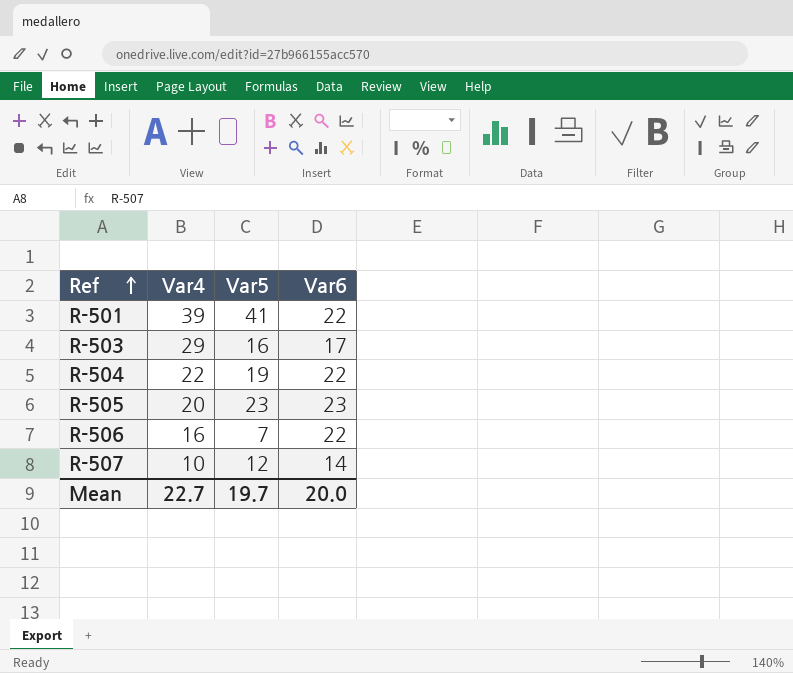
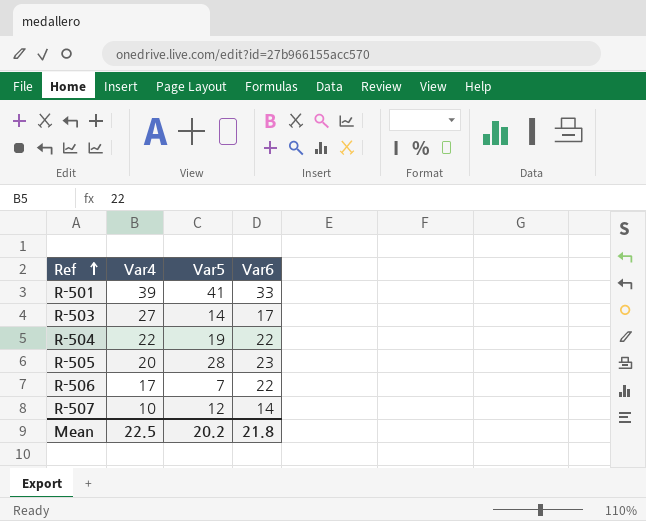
R-501 | Var6: 22 -> 33
R-503 | Var4: 29 -> 27
R-503 | Var5: 16 -> 14
R-505 | Var5: 23 -> 28
R-506 | Var4: 16 -> 17
Mean | Var4: 22.7 -> 22.5
Mean | Var5: 19.7 -> 20.2
Mean | Var6: 20.0 -> 21.8

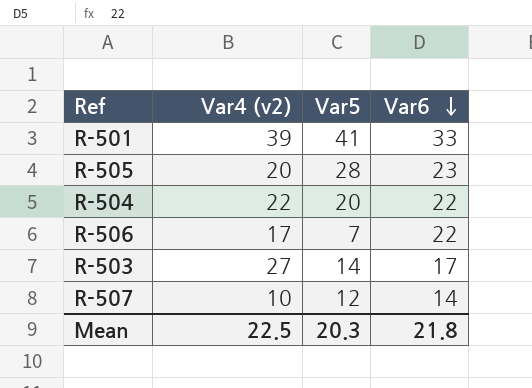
row order: Ref ascending -> Var6 descending
column name: Var4 -> Var4 (v2)
R-504 | Var5: 19 -> 20
Mean | Var5: 20.2 -> 20.3

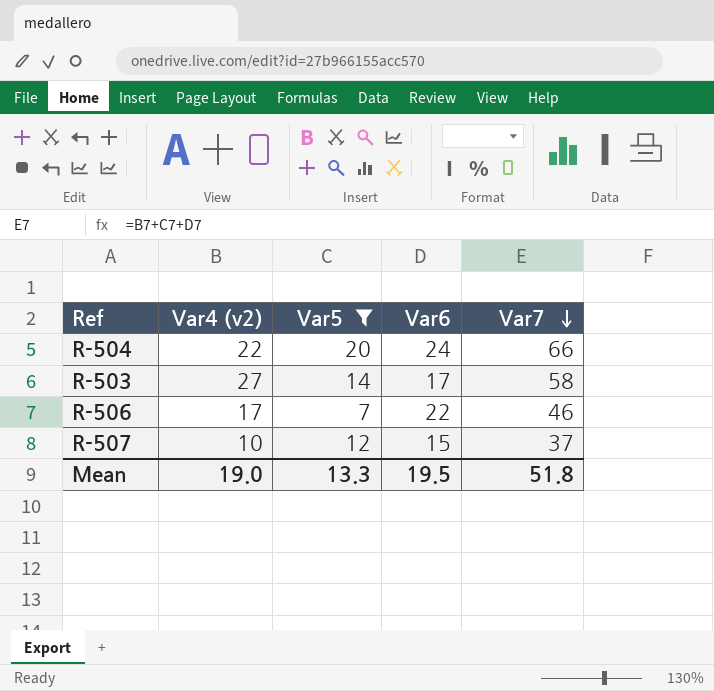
filter: none -> Var5 <= 20
row order: Var6 descending -> Var7 descending
column Var7 | formula: none -> [Var4 (v2)] + [Var5] + [Var6]
R-504 | Var6: 22 -> 24
R-507 | Var6: 14 -> 15
Mean | Var4 (v2): 22.5 -> 19.0
Mean | Var5: 20.3 -> 13.3
Mean | Var6: 21.8 -> 19.5

